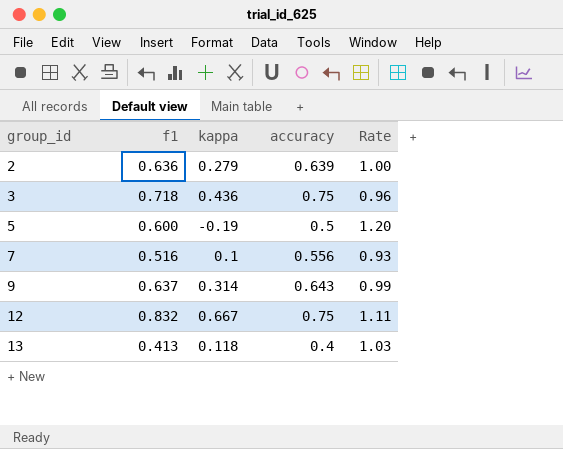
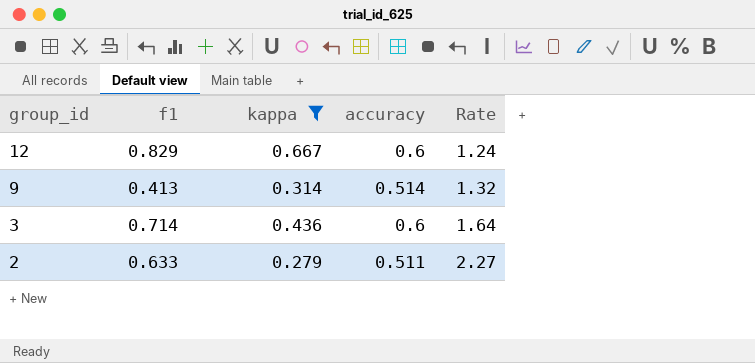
filter: none -> kappa >= 0.279
row order: group_id ascending -> group_id descending
column Rate | formula: [f1] / [accuracy] -> [f1] / [kappa]
12 | f1: 0.832 -> 0.829
12 | accuracy: 0.75 -> 0.6
9 | f1: 0.637 -> 0.413
9 | accuracy: 0.643 -> 0.514
3 | f1: 0.718 -> 0.714
3 | accuracy: 0.75 -> 0.6
2 | f1: 0.636 -> 0.633
2 | accuracy: 0.639 -> 0.511

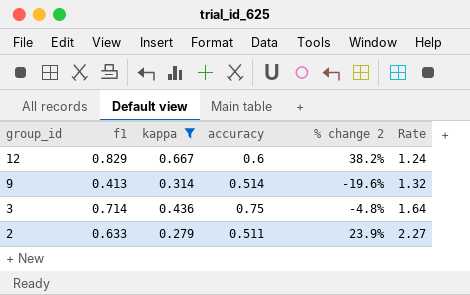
column % change 2 | formula: none -> ([f1] - [accuracy]) / [accuracy]
3 | accuracy: 0.6 -> 0.75

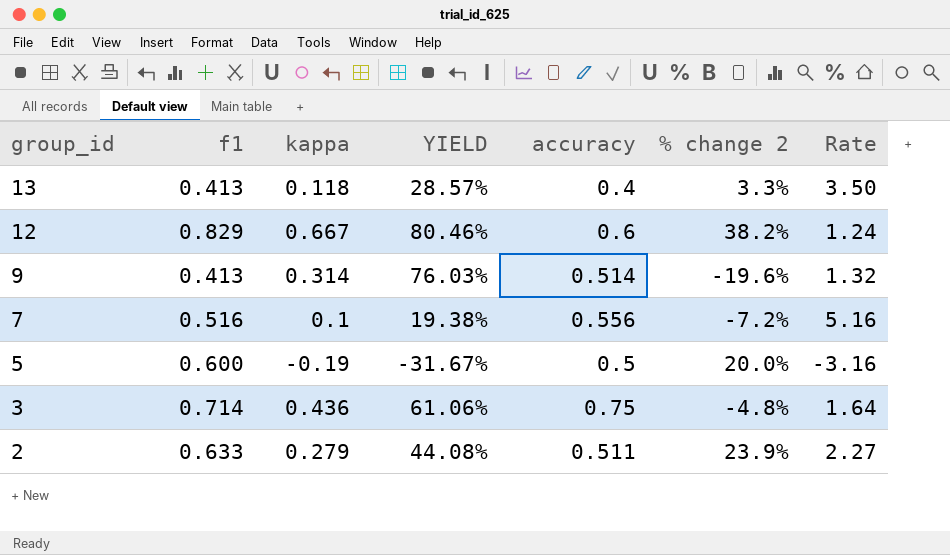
filter: kappa >= 0.279 -> none
column YIELD | formula: none -> [kappa] / [f1]

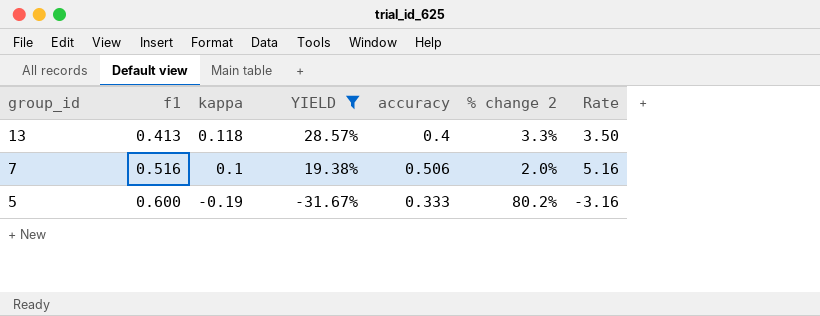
filter: none -> YIELD <= 28.57%
7 | accuracy: 0.556 -> 0.506
7 | % change 2: -7.2% -> 2.0%
5 | accuracy: 0.5 -> 0.333
5 | % change 2: 20.0% -> 80.2%

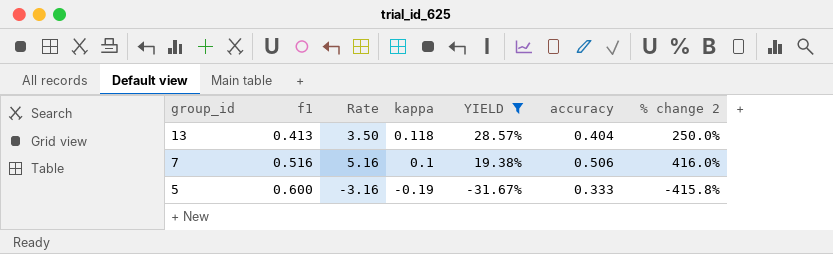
column Rate | position: 7 -> 3
column % change 2 | formula: ([f1] - [accuracy]) / [accuracy] -> ([f1] - [kappa]) / [kappa]
13 | accuracy: 0.4 -> 0.404

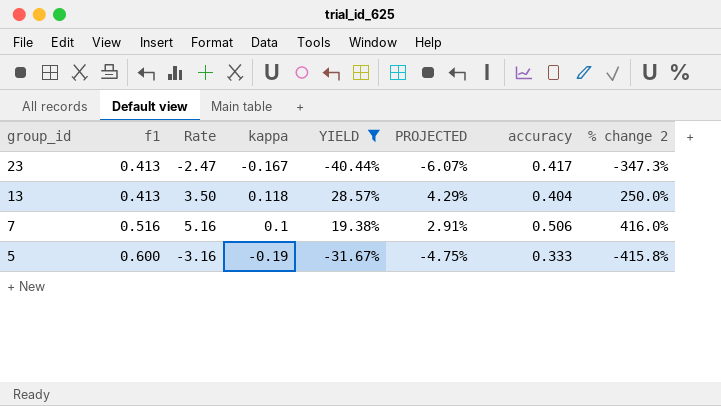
column PROJECTED | formula: none -> [YIELD] * 0.15
row 23: none -> 0.413 | -2.47 | -0.167 | -40.44% | -6.07% | 0.417 | -347.3%

